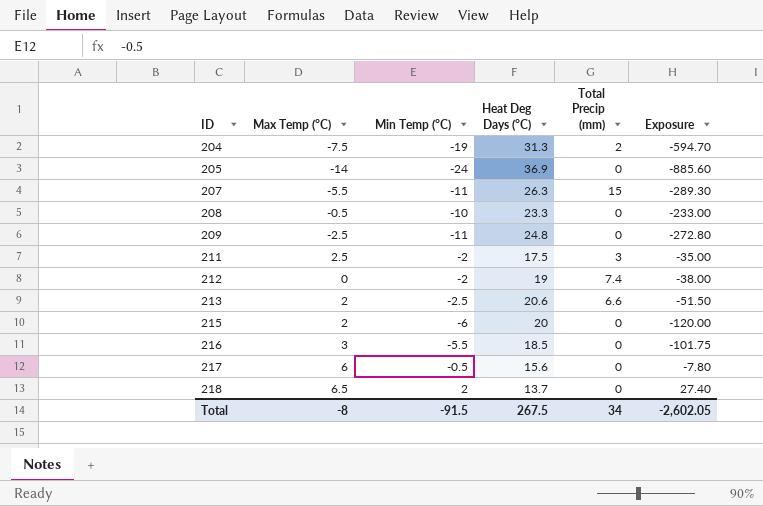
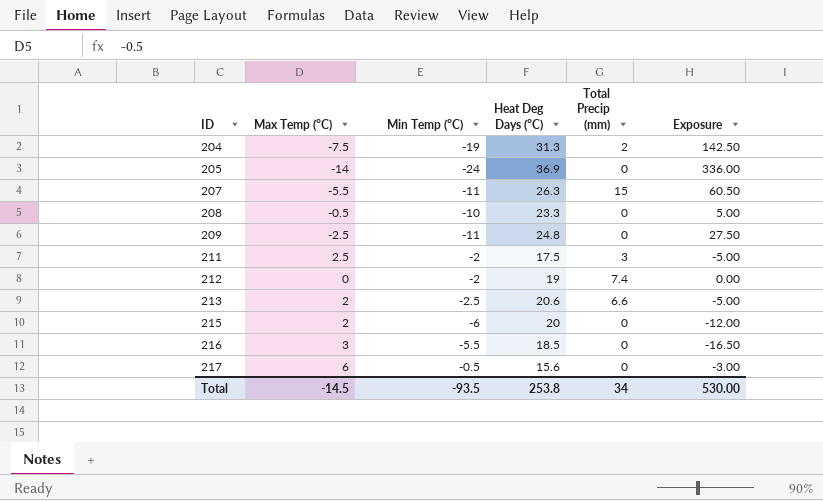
column Exposure | formula: [Min Temp (°C)] * [Heat Deg Days (°C)] -> [Max Temp (°C)] * [Min Temp (°C)]
row 218: 6.5 | 2 | 13.7 | 0 | 27.40 -> none
Total | Max Temp (°C): -8 -> -14.5
Total | Min Temp (°C): -91.5 -> -93.5
Total | Heat Deg Days (°C): 267.5 -> 253.8
Total | Exposure: -2,602.05 -> 530.00

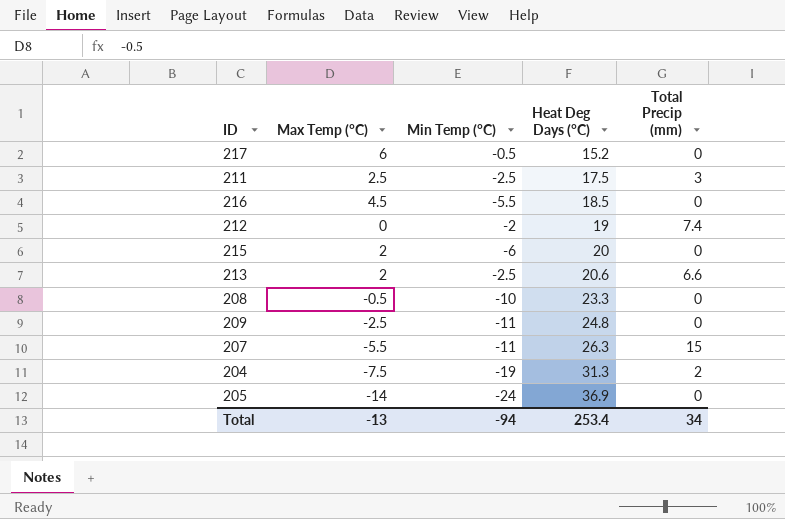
row order: ID ascending -> Heat Deg Days (°C) ascending
column Exposure | formula: [Max Temp (°C)] * [Min Temp (°C)] -> none
217 | Heat Deg Days (°C): 15.6 -> 15.2
211 | Min Temp (°C): -2 -> -2.5
216 | Max Temp (°C): 3 -> 4.5
Total | Max Temp (°C): -14.5 -> -13
Total | Min Temp (°C): -93.5 -> -94
Total | Heat Deg Days (°C): 253.8 -> 253.4

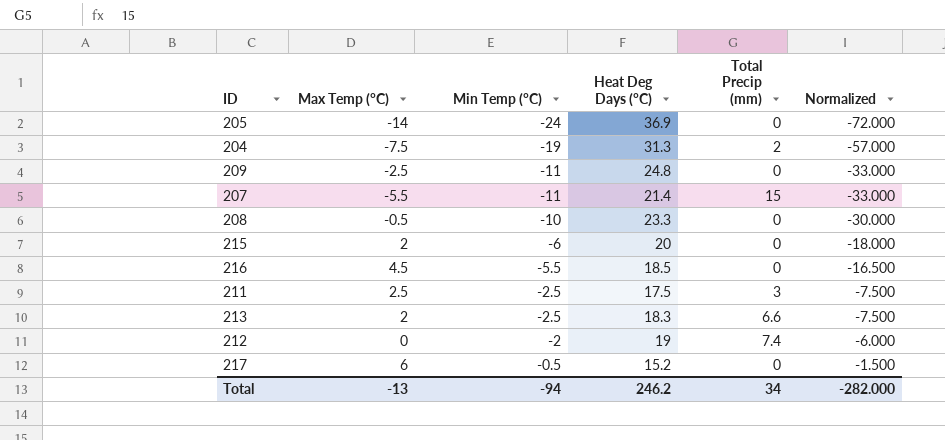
row order: Heat Deg Days (°C) ascending -> Min Temp (°C) ascending
column Normalized | formula: none -> [Min Temp (°C)] * 3
207 | Heat Deg Days (°C): 26.3 -> 21.4
213 | Heat Deg Days (°C): 20.6 -> 18.3
Total | Heat Deg Days (°C): 253.4 -> 246.2

